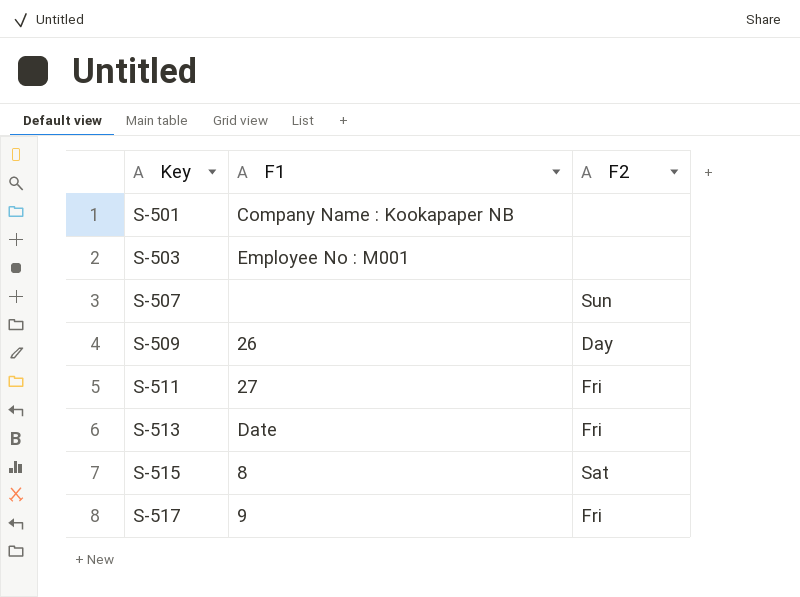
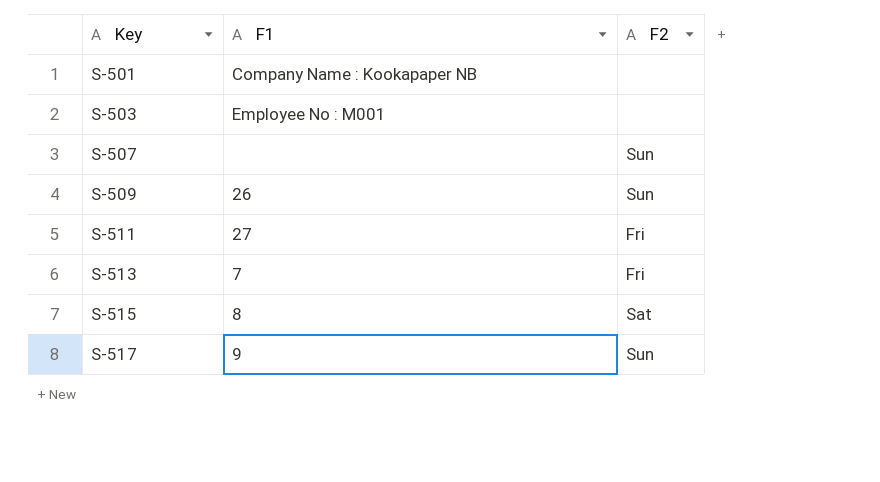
S-509 | F2: Day -> Sun
S-513 | F1: Date -> 7
S-517 | F2: Fri -> Sun

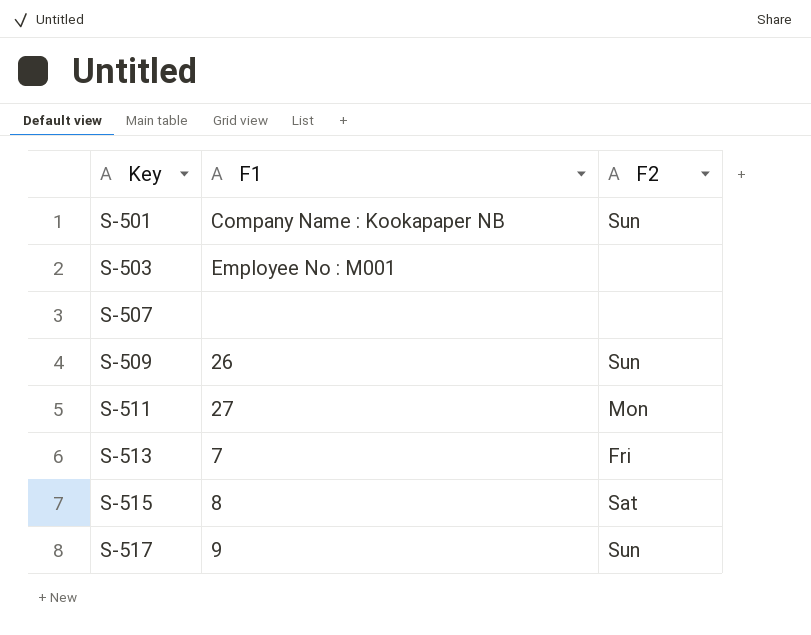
S-501 | F2: none -> Sun
S-507 | F2: Sun -> none
S-511 | F2: Fri -> Mon

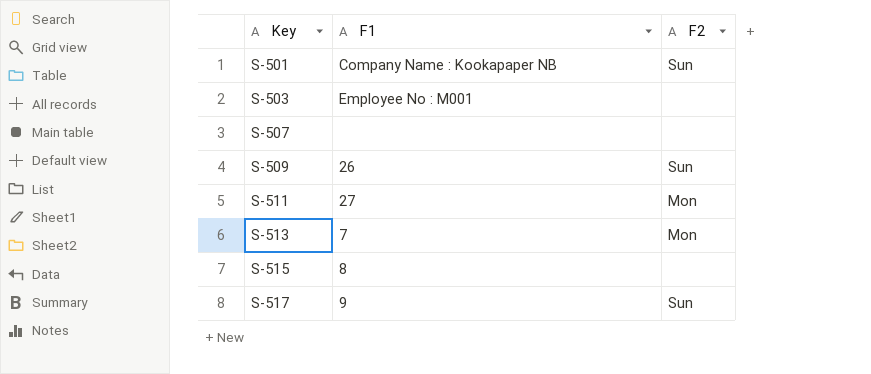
S-513 | F2: Fri -> Mon
S-515 | F2: Sat -> none

